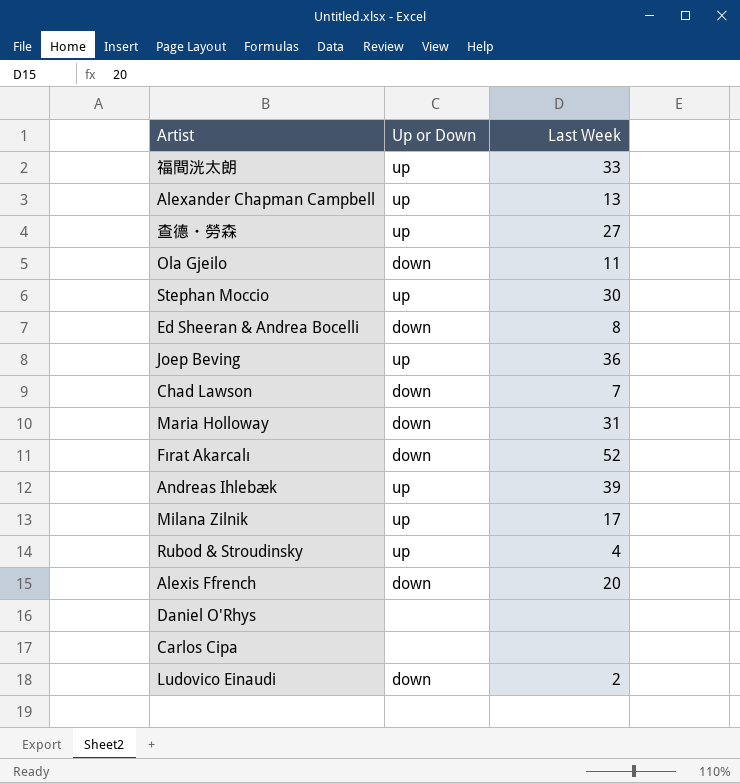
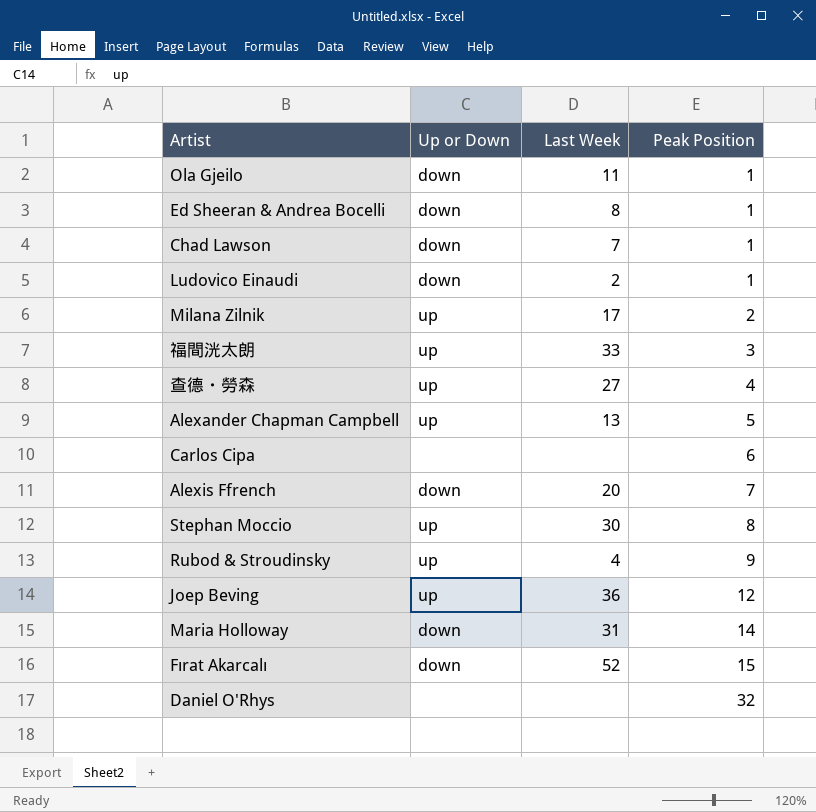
row order: none -> Peak Position ascending
column Peak Position | position: none -> 4
row Andreas Ihlebæk: up | 39 -> none

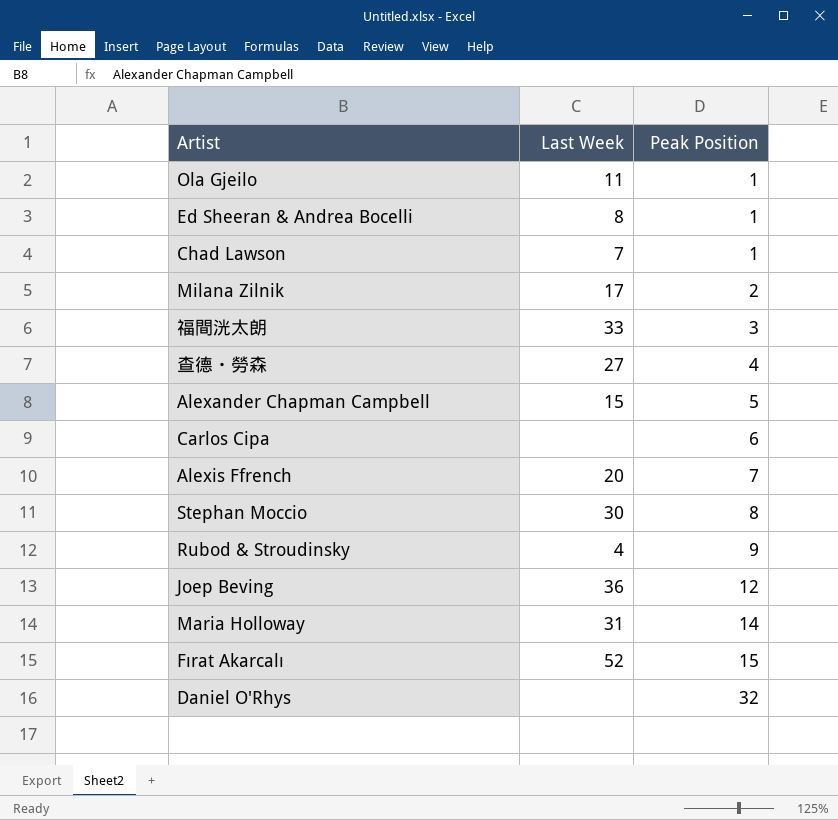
column Up or Down | position: 2 -> none
row Ludovico Einaudi: down | 2 | 1 -> none
Alexander Chapman Campbell | Last Week: 13 -> 15

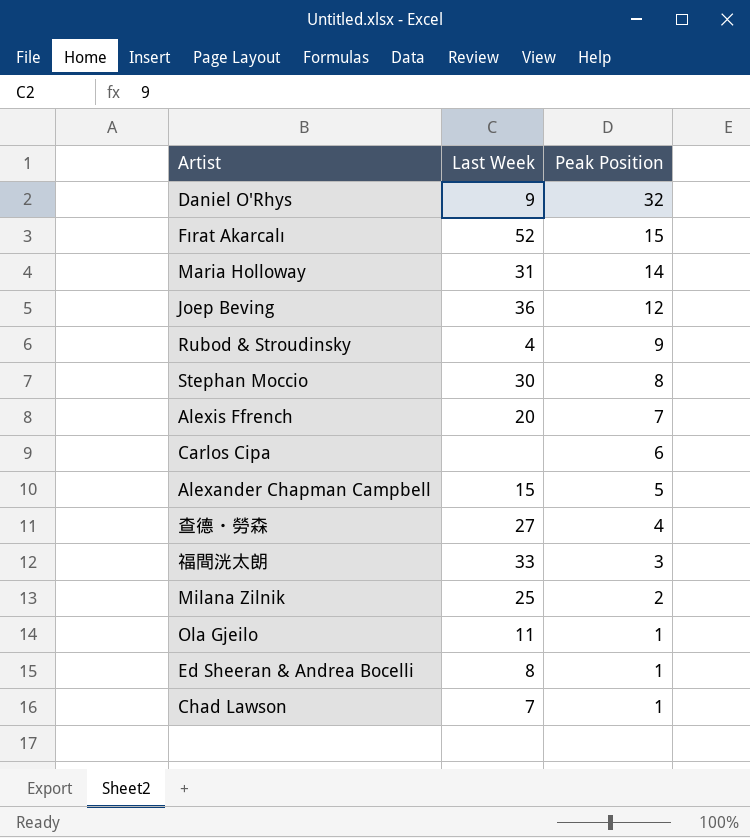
row order: Peak Position ascending -> Peak Position descending
Daniel O'Rhys | Last Week: none -> 9
Milana Zilnik | Last Week: 17 -> 25

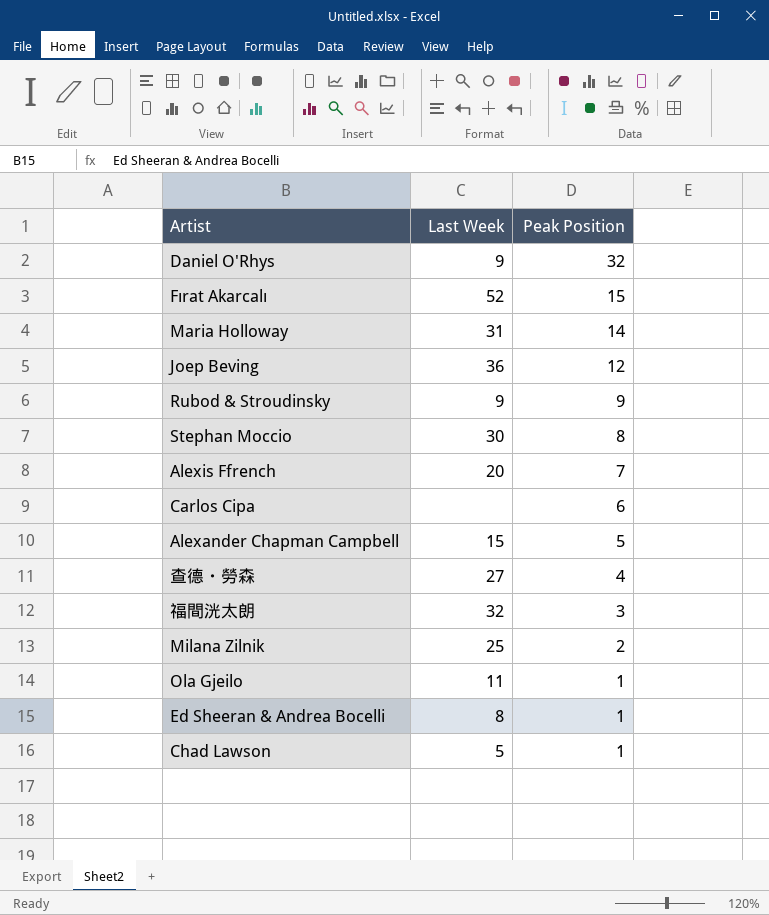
Rubod & Stroudinsky | Last Week: 4 -> 9
福間洸太朗 | Last Week: 33 -> 32
Chad Lawson | Last Week: 7 -> 5

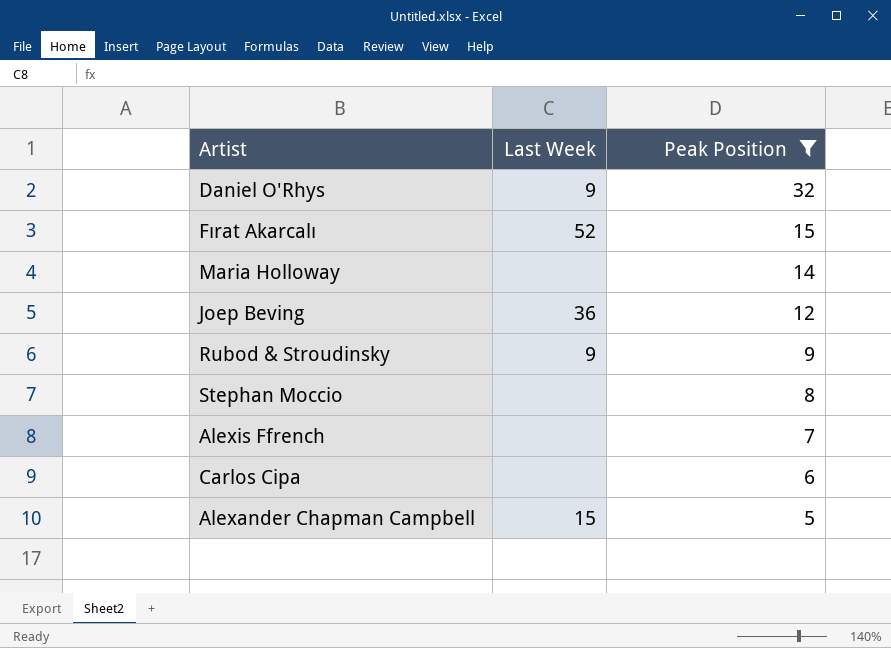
filter: none -> Peak Position >= 5
Maria Holloway | Last Week: 31 -> none
Stephan Moccio | Last Week: 30 -> none
Alexis Ffrench | Last Week: 20 -> none

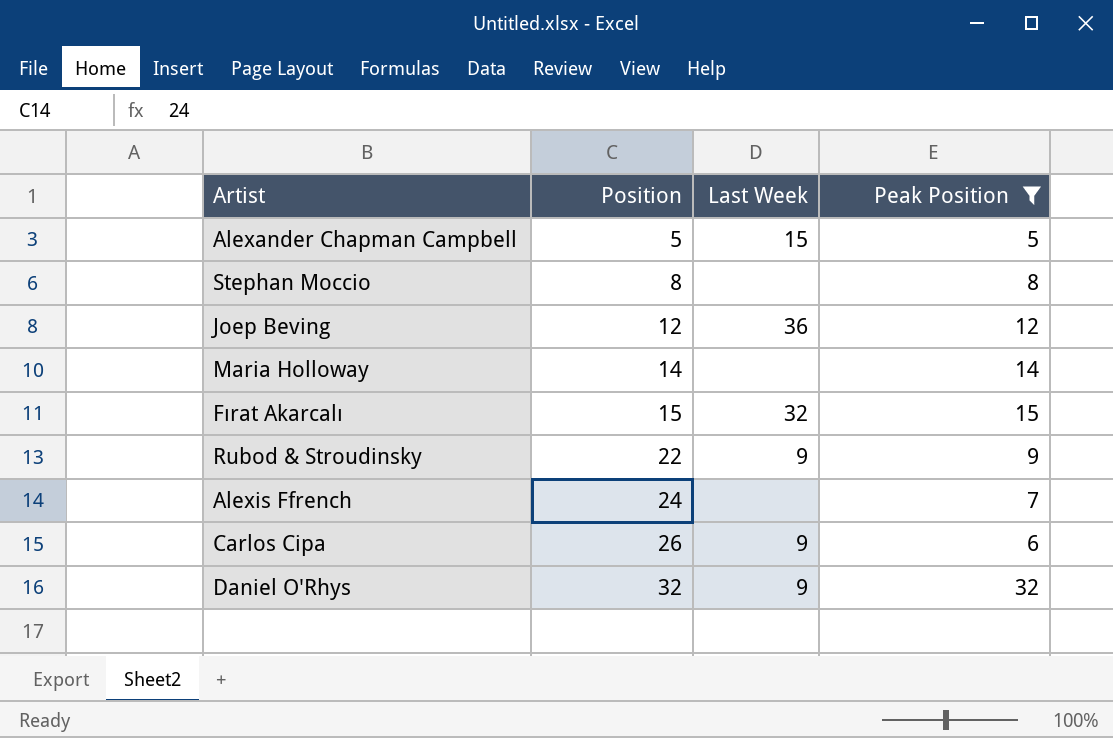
row order: Peak Position descending -> Position ascending
column Position | position: none -> 2
Fırat Akarcalı | Last Week: 52 -> 32
Carlos Cipa | Last Week: none -> 9

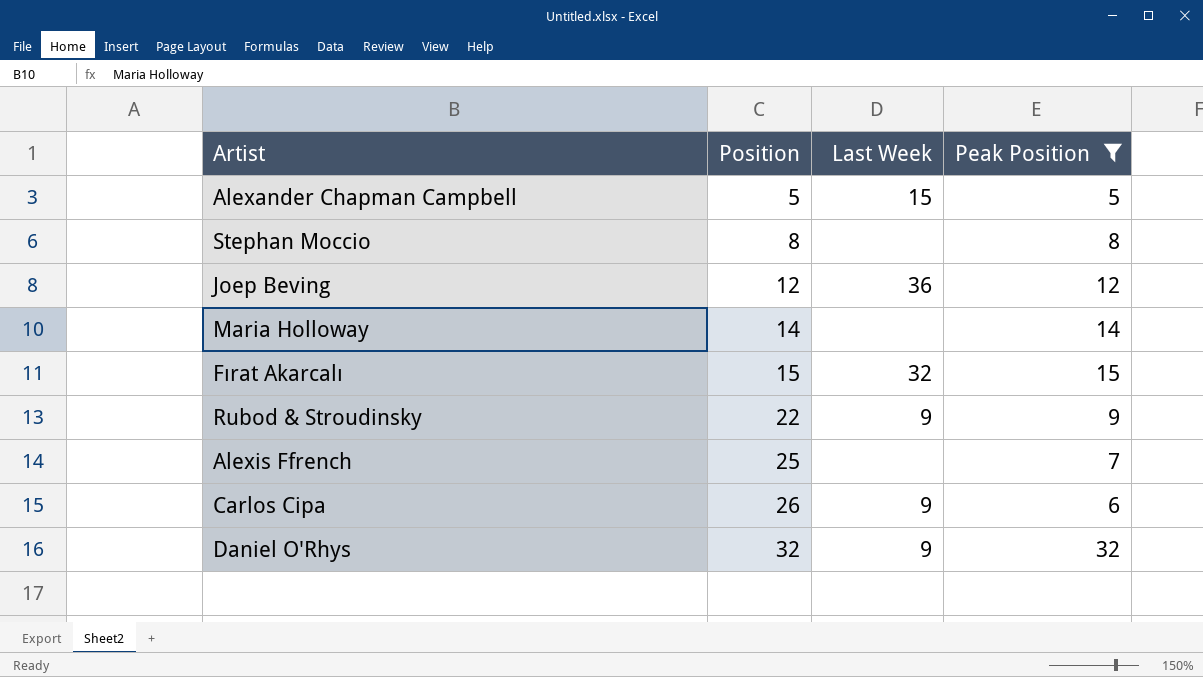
Alexis Ffrench | Position: 24 -> 25

